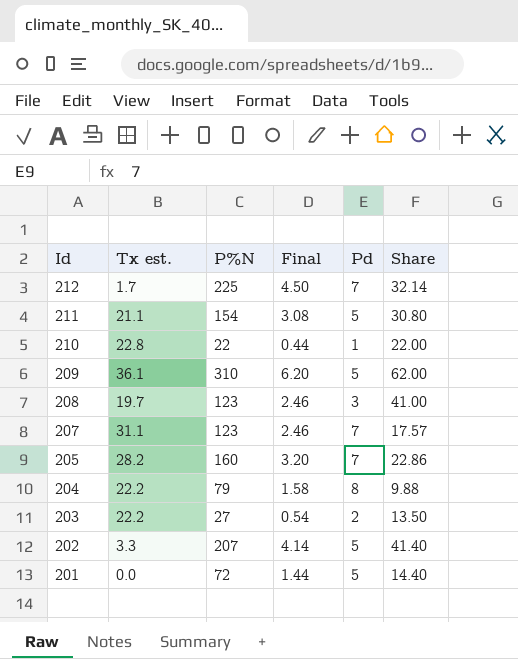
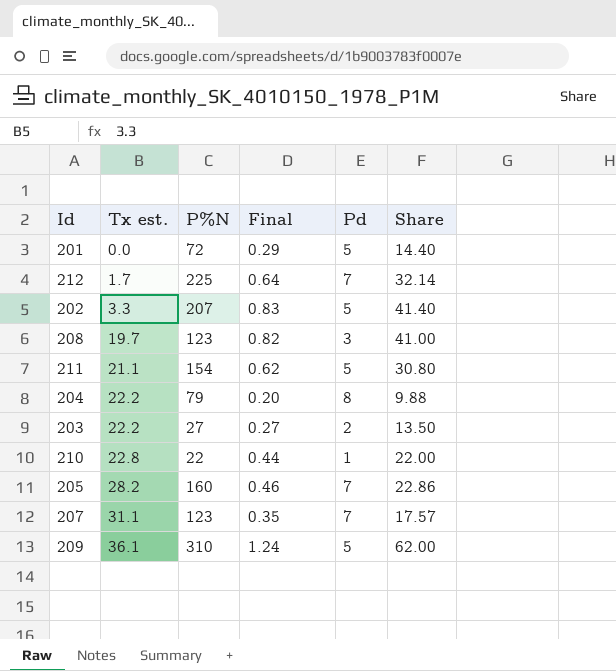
row order: Id descending -> Tx est. ascending
column Final | formula: [P%N] * 0.02 -> [Share] * 0.02

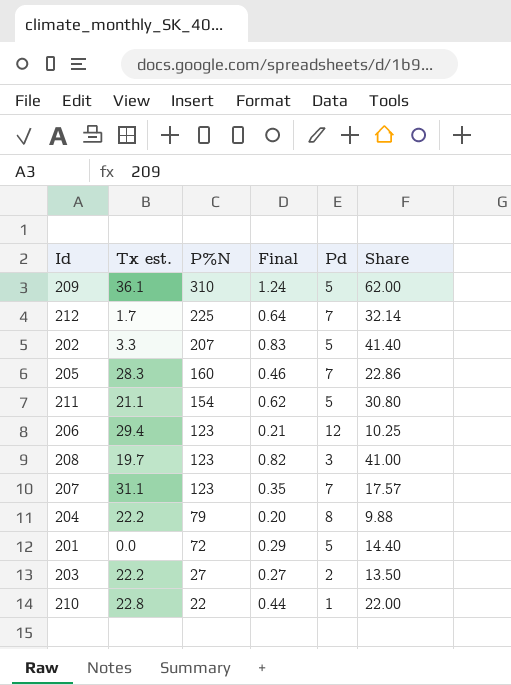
row order: Tx est. ascending -> P%N descending
205 | Tx est.: 28.2 -> 28.3
row 206: none -> 29.4 | 123 | 0.21 | 12 | 10.25

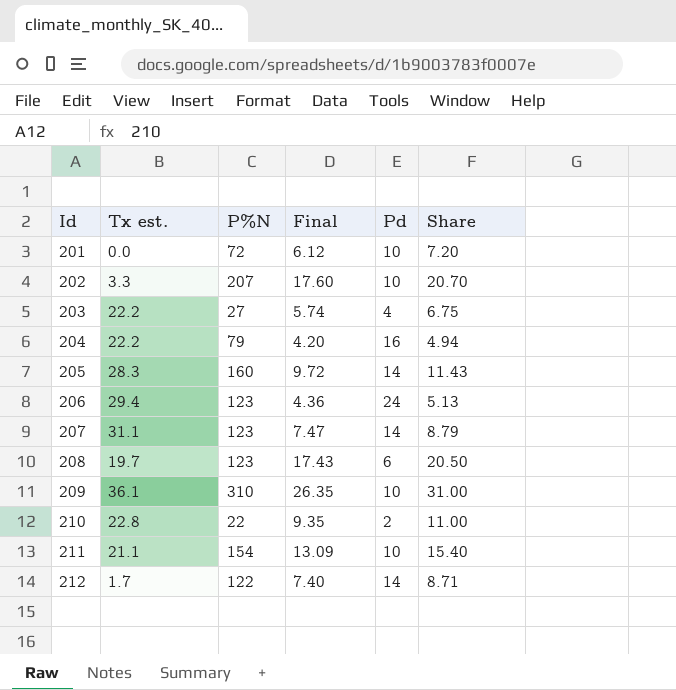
row order: P%N descending -> Id ascending
column Final | formula: [Share] * 0.02 -> [Share] * 0.85
201 | Pd: 5 -> 10
201 | Share: 14.40 -> 7.20
202 | Pd: 5 -> 10
202 | Share: 41.40 -> 20.70
203 | Pd: 2 -> 4
203 | Share: 13.50 -> 6.75
204 | Pd: 8 -> 16
204 | Share: 9.88 -> 4.94
205 | Pd: 7 -> 14
205 | Share: 22.86 -> 11.43
206 | Pd: 12 -> 24
206 | Share: 10.25 -> 5.13
207 | Pd: 7 -> 14
207 | Share: 17.57 -> 8.79
208 | Pd: 3 -> 6
208 | Share: 41.00 -> 20.50
209 | Pd: 5 -> 10
209 | Share: 62.00 -> 31.00
210 | Pd: 1 -> 2
210 | Share: 22.00 -> 11.00
211 | Pd: 5 -> 10
211 | Share: 30.80 -> 15.40
212 | P%N: 225 -> 122
212 | Pd: 7 -> 14
212 | Share: 32.14 -> 8.71

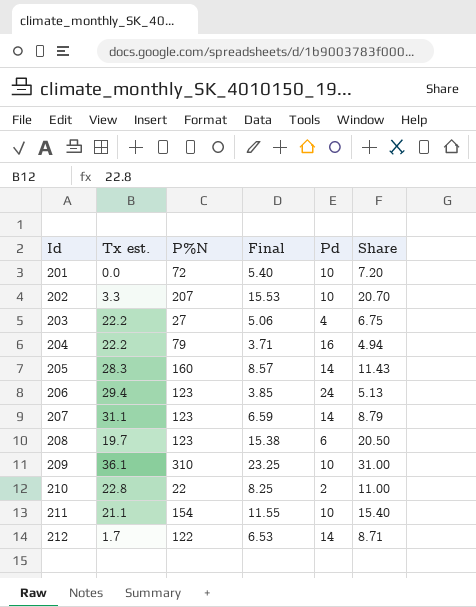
column Final | formula: [Share] * 0.85 -> [Share] * 0.75

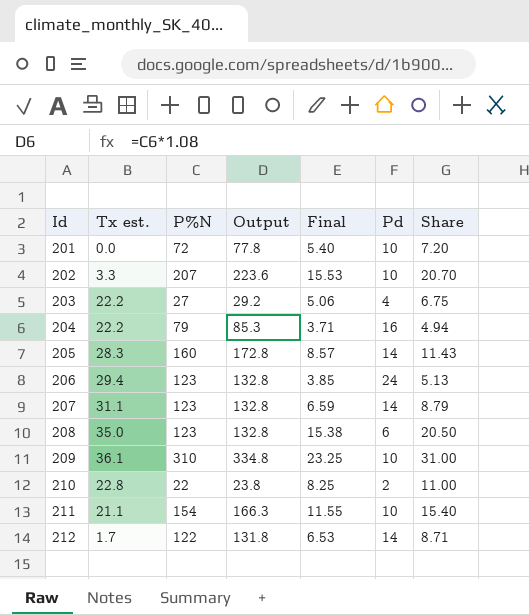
column Output | formula: none -> [P%N] * 1.08
208 | Tx est.: 19.7 -> 35.0

